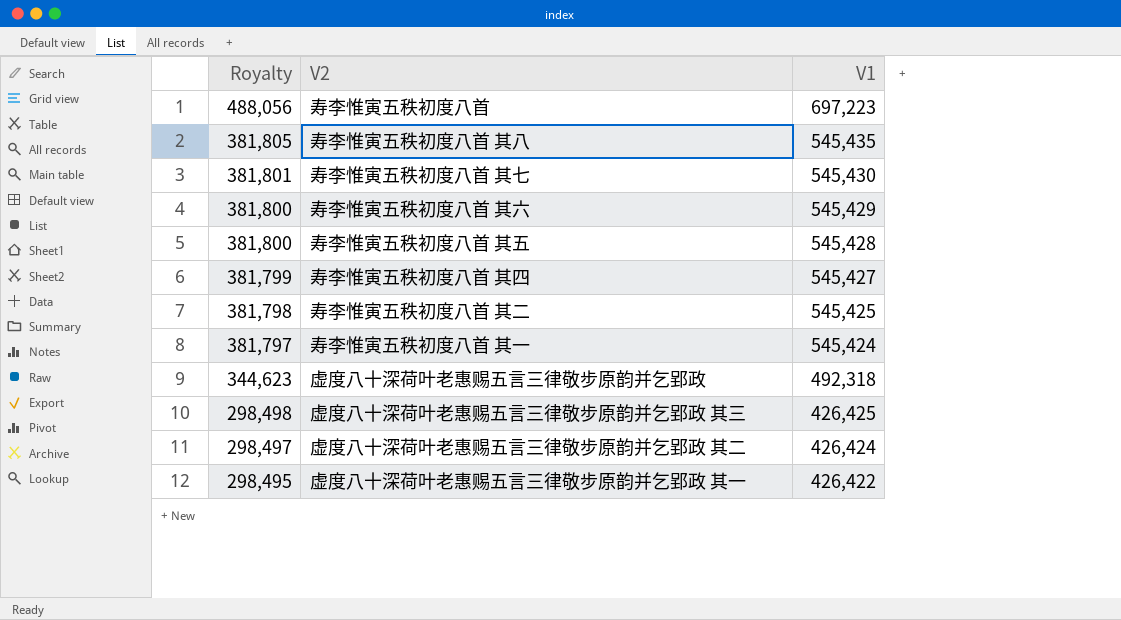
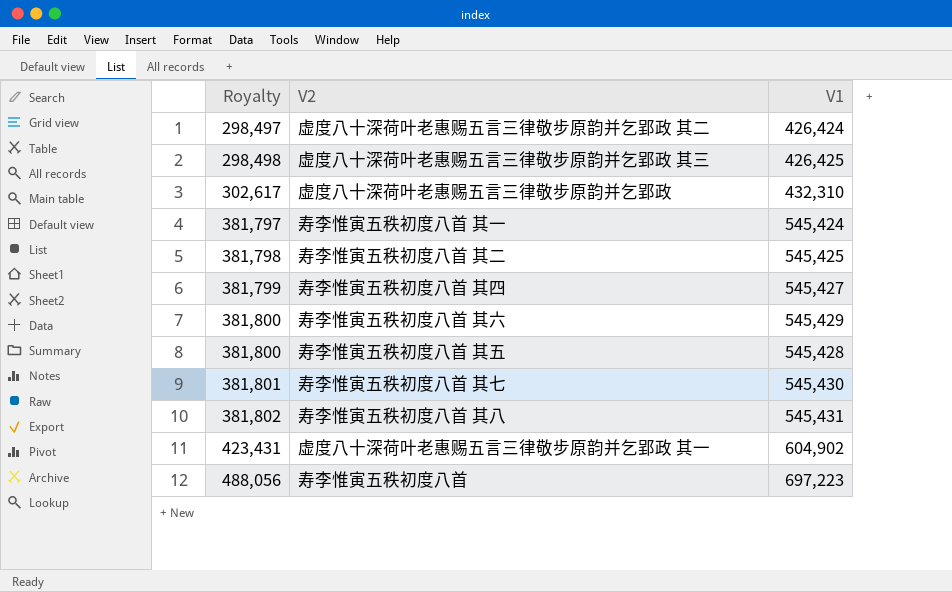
row order: Royalty descending -> Royalty ascending
虚度八十深荷叶老惠赐五言三律敬步原韵并乞郢政 | Royalty: 344,623 -> 302,617
虚度八十深荷叶老惠赐五言三律敬步原韵并乞郢政 | V1: 492,318 -> 432,310
寿李惟寅五秩初度八首 其八 | Royalty: 381,805 -> 381,802
寿李惟寅五秩初度八首 其八 | V1: 545,435 -> 545,431
虚度八十深荷叶老惠赐五言三律敬步原韵并乞郢政 其一 | Royalty: 298,495 -> 423,431
虚度八十深荷叶老惠赐五言三律敬步原韵并乞郢政 其一 | V1: 426,422 -> 604,902

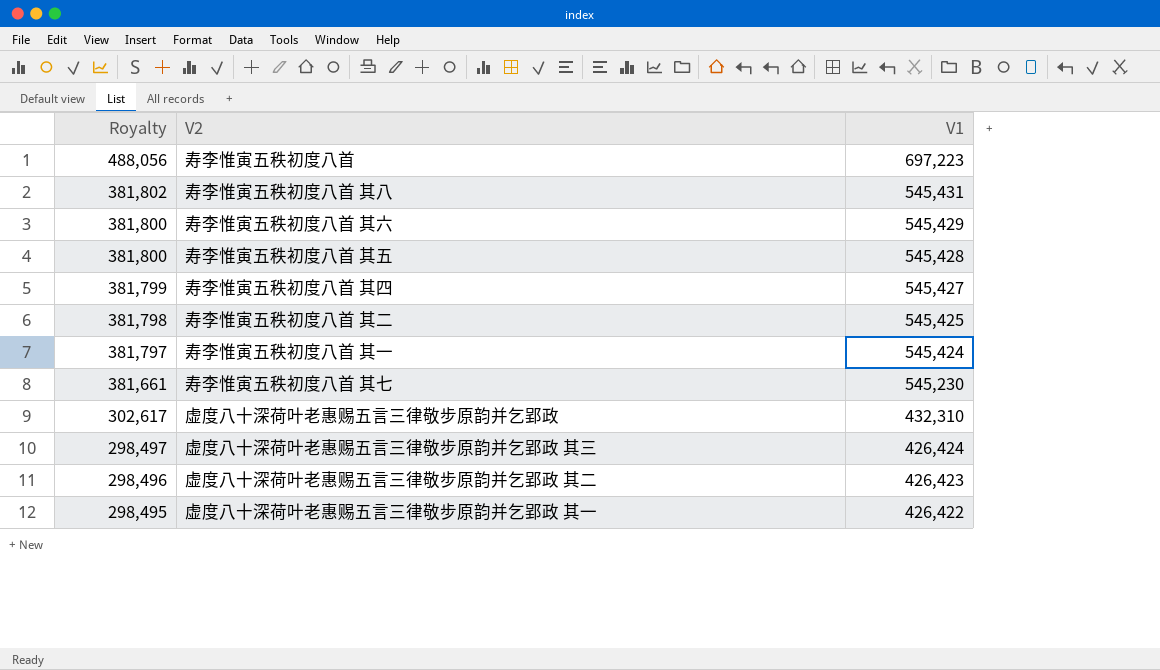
row order: Royalty ascending -> Royalty descending
寿李惟寅五秩初度八首 其七 | Royalty: 381,801 -> 381,661
寿李惟寅五秩初度八首 其七 | V1: 545,430 -> 545,230
虚度八十深荷叶老惠赐五言三律敬步原韵并乞郢政 其三 | Royalty: 298,498 -> 298,497
虚度八十深荷叶老惠赐五言三律敬步原韵并乞郢政 其三 | V1: 426,425 -> 426,424
虚度八十深荷叶老惠赐五言三律敬步原韵并乞郢政 其二 | Royalty: 298,497 -> 298,496
虚度八十深荷叶老惠赐五言三律敬步原韵并乞郢政 其二 | V1: 426,424 -> 426,423
虚度八十深荷叶老惠赐五言三律敬步原韵并乞郢政 其一 | Royalty: 423,431 -> 298,495
虚度八十深荷叶老惠赐五言三律敬步原韵并乞郢政 其一 | V1: 604,902 -> 426,422

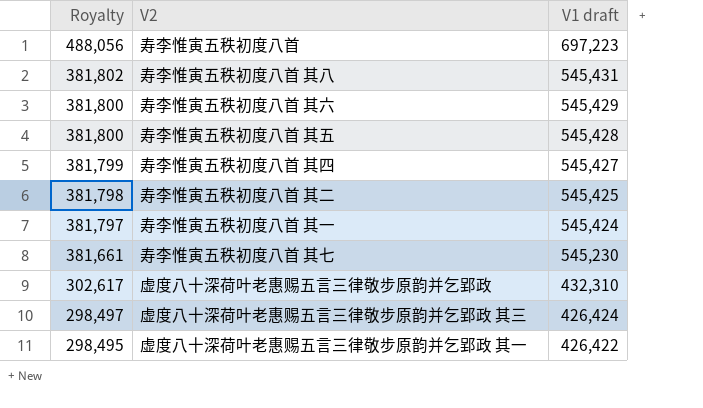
column name: V1 -> V1 draft
row 虚度八十深荷叶老惠赐五言三律敬步原韵并乞郢政 其二: 298,496 | 426,423 -> none

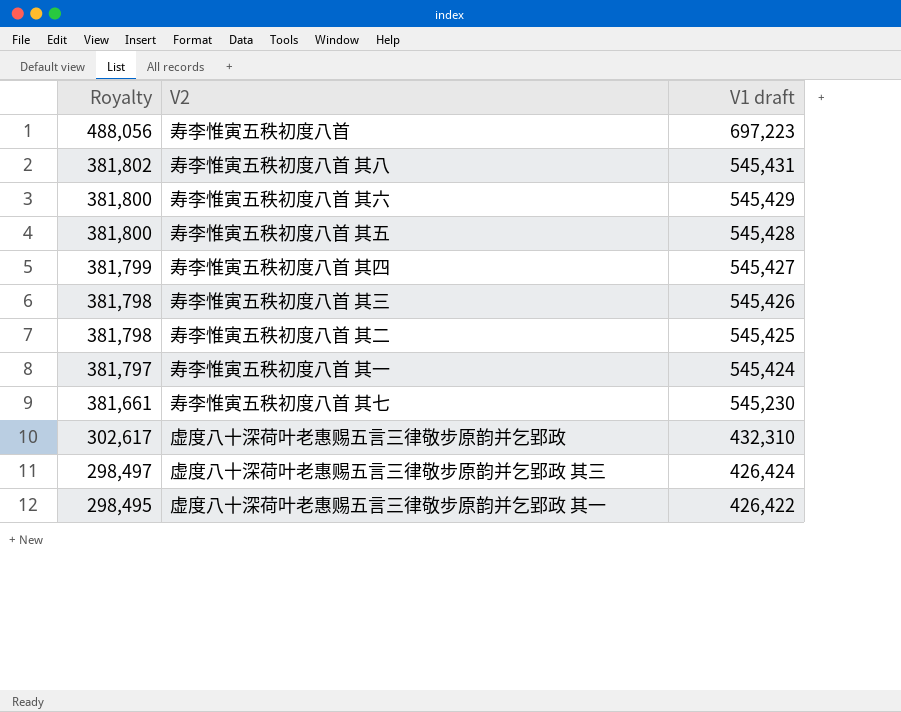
row 寿李惟寅五秩初度八首 其三: none -> 381,798 | 545,426

